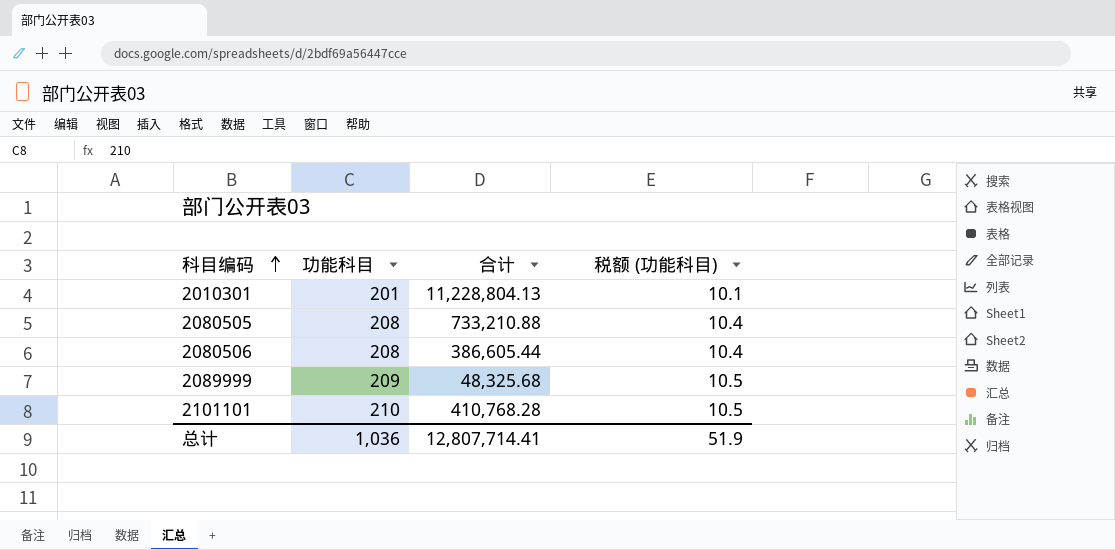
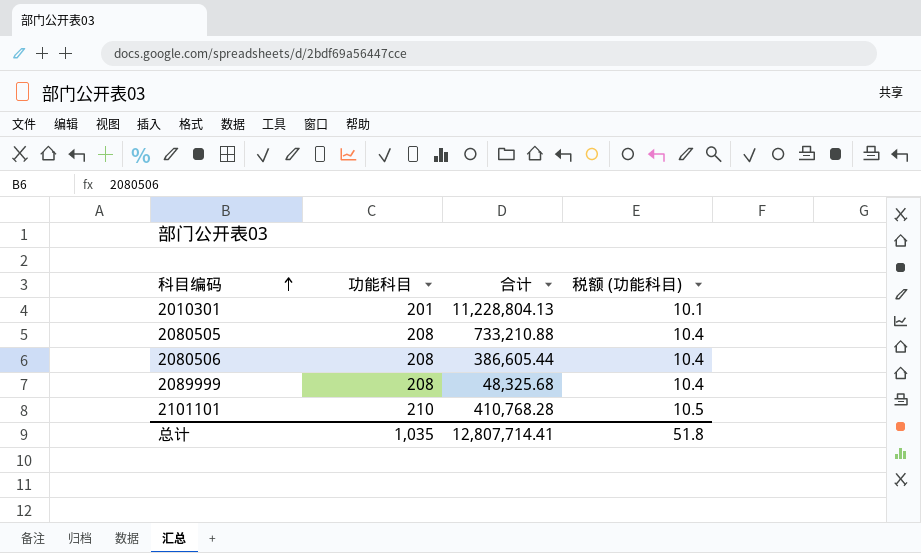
2089999 | 功能科目: 209 -> 208
2089999 | 税额 (功能科目): 10.5 -> 10.4
总计 | 功能科目: 1,036 -> 1,035
总计 | 税额 (功能科目): 51.9 -> 51.8

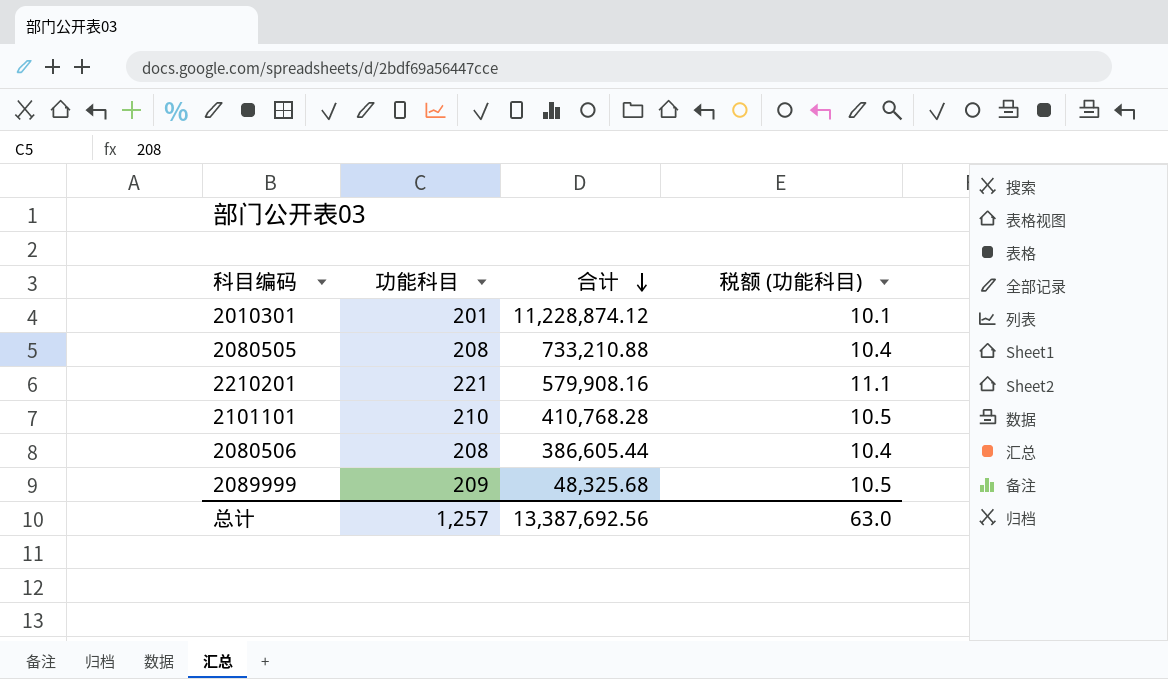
row order: 科目编码 ascending -> 合计 descending
2010301 | 合计: 11,228,804.13 -> 11,228,874.12
row 2210201: none -> 221 | 579,908.16 | 11.1
2089999 | 功能科目: 208 -> 209
2089999 | 税额 (功能科目): 10.4 -> 10.5
总计 | 功能科目: 1,035 -> 1,257
总计 | 合计: 12,807,714.41 -> 13,387,692.56
总计 | 税额 (功能科目): 51.8 -> 63.0

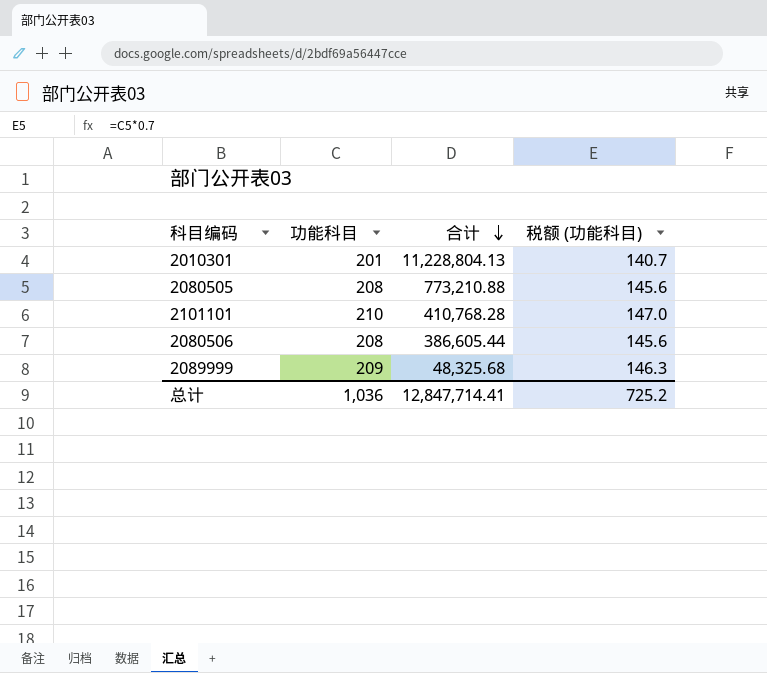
column 税额 (功能科目) | formula: [功能科目] * 0.05 -> [功能科目] * 0.7
row 2210201: 221 | 579,908.16 | 11.1 -> none
2010301 | 合计: 11,228,874.12 -> 11,228,804.13
2080505 | 合计: 733,210.88 -> 773,210.88
总计 | 功能科目: 1,257 -> 1,036
总计 | 合计: 13,387,692.56 -> 12,847,714.41
总计 | 税额 (功能科目): 63.0 -> 725.2

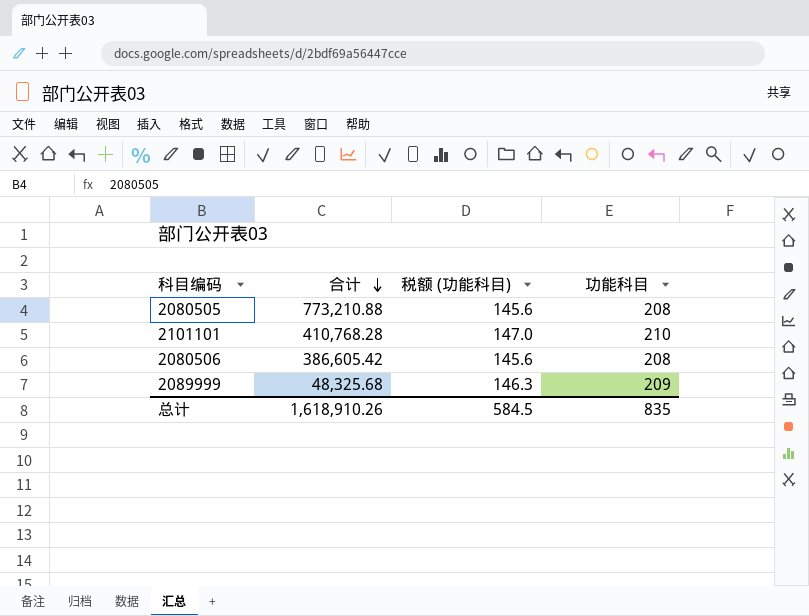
column 功能科目 | position: 2 -> 4
row 2010301: 201 | 11,228,804.13 | 140.7 -> none
2080506 | 合计: 386,605.44 -> 386,605.42
总计 | 合计: 12,847,714.41 -> 1,618,910.26
总计 | 税额 (功能科目): 725.2 -> 584.5
总计 | 功能科目: 1,036 -> 835

